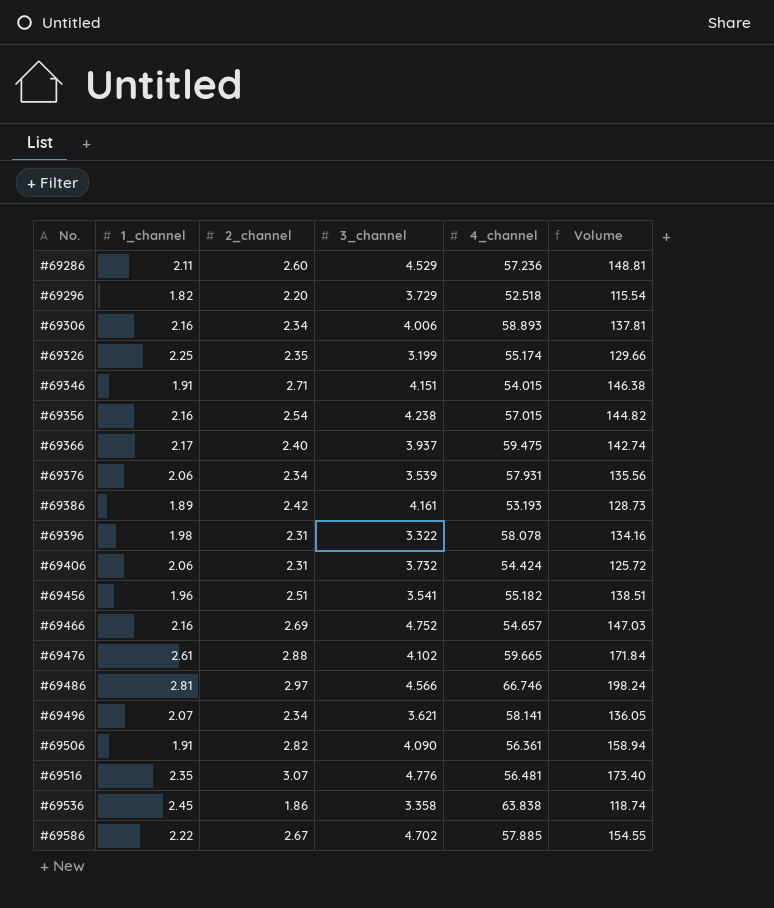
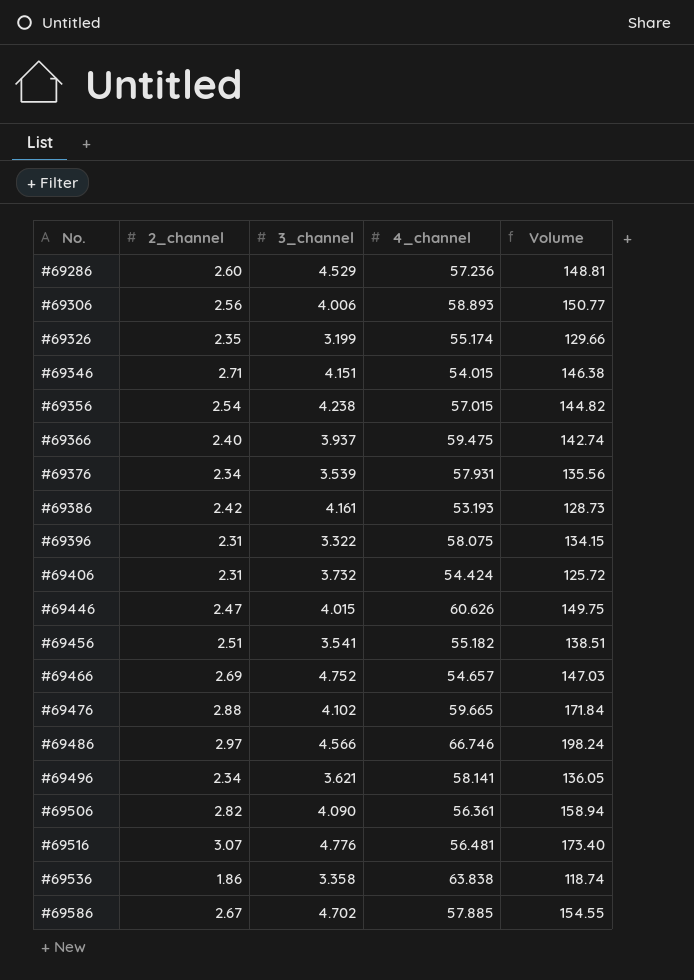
column 1_channel | position: 2 -> none
row #69296: 1.82 | 2.20 | 3.729 | 52.518 | 115.54 -> none
#69306 | 2_channel: 2.34 -> 2.56
#69306 | Volume: 137.81 -> 150.77
#69396 | 4_channel: 58.078 -> 58.075
#69396 | Volume: 134.16 -> 134.15
row #69446: none -> 2.47 | 4.015 | 60.626 | 149.75

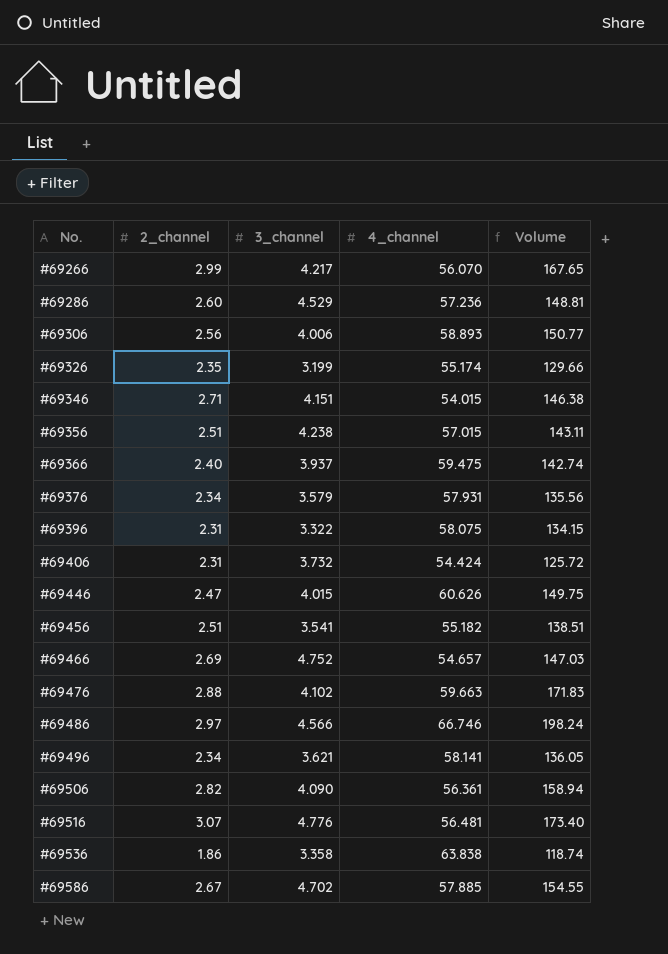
row #69386: 2.42 | 4.161 | 53.193 | 128.73 -> none
row #69266: none -> 2.99 | 4.217 | 56.070 | 167.65
#69356 | 2_channel: 2.54 -> 2.51
#69356 | Volume: 144.82 -> 143.11
#69376 | 3_channel: 3.539 -> 3.579
#69476 | 4_channel: 59.665 -> 59.663
#69476 | Volume: 171.84 -> 171.83

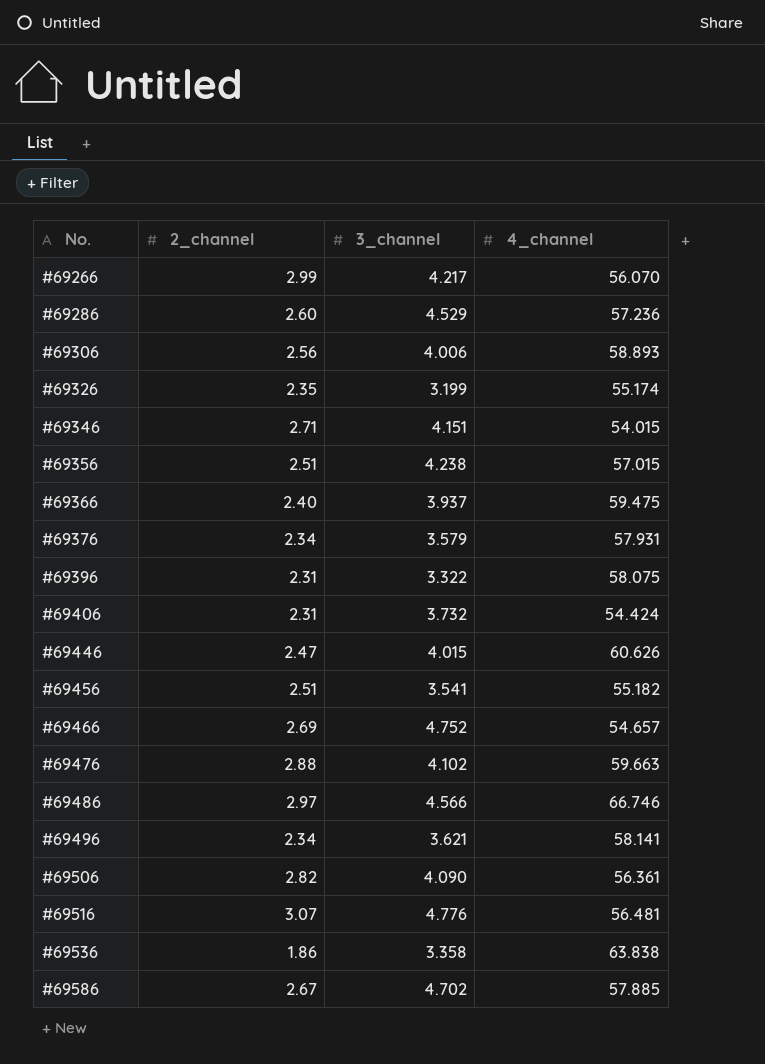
column Volume | formula: [2_channel] * [4_channel] -> none

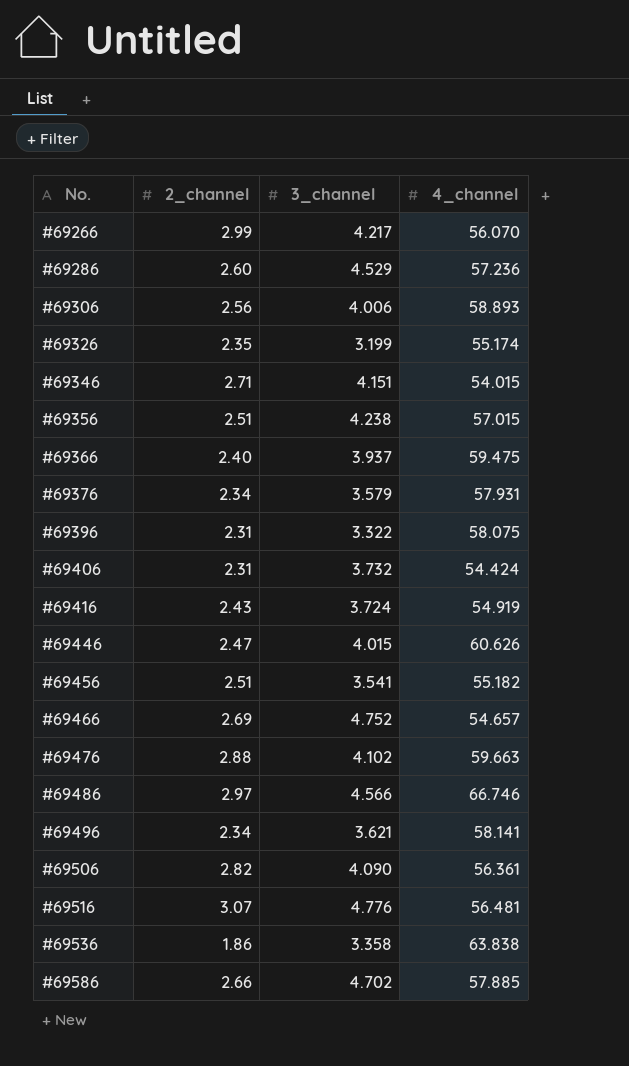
row #69416: none -> 2.43 | 3.724 | 54.919
#69586 | 2_channel: 2.67 -> 2.66

